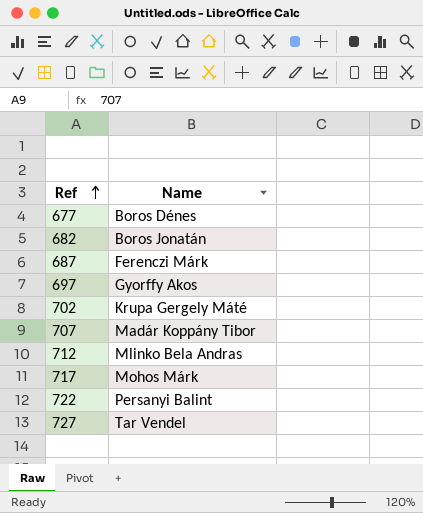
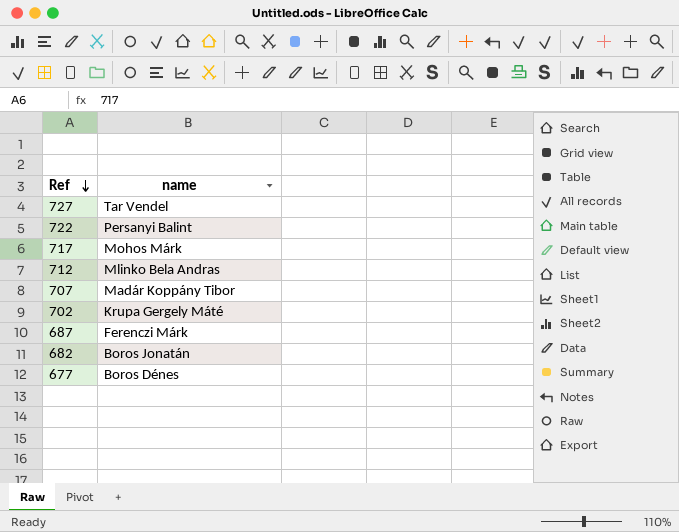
row order: Ref ascending -> Ref descending
column name: Name -> name
row 697: Gyorffy Akos -> none

